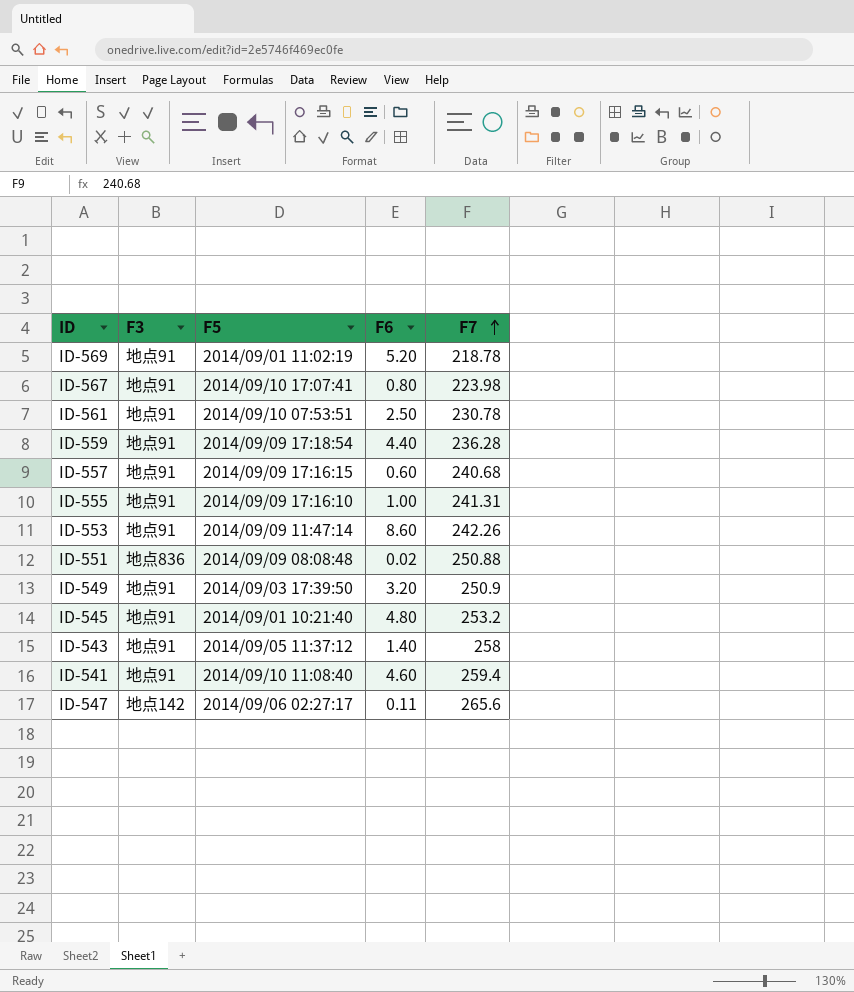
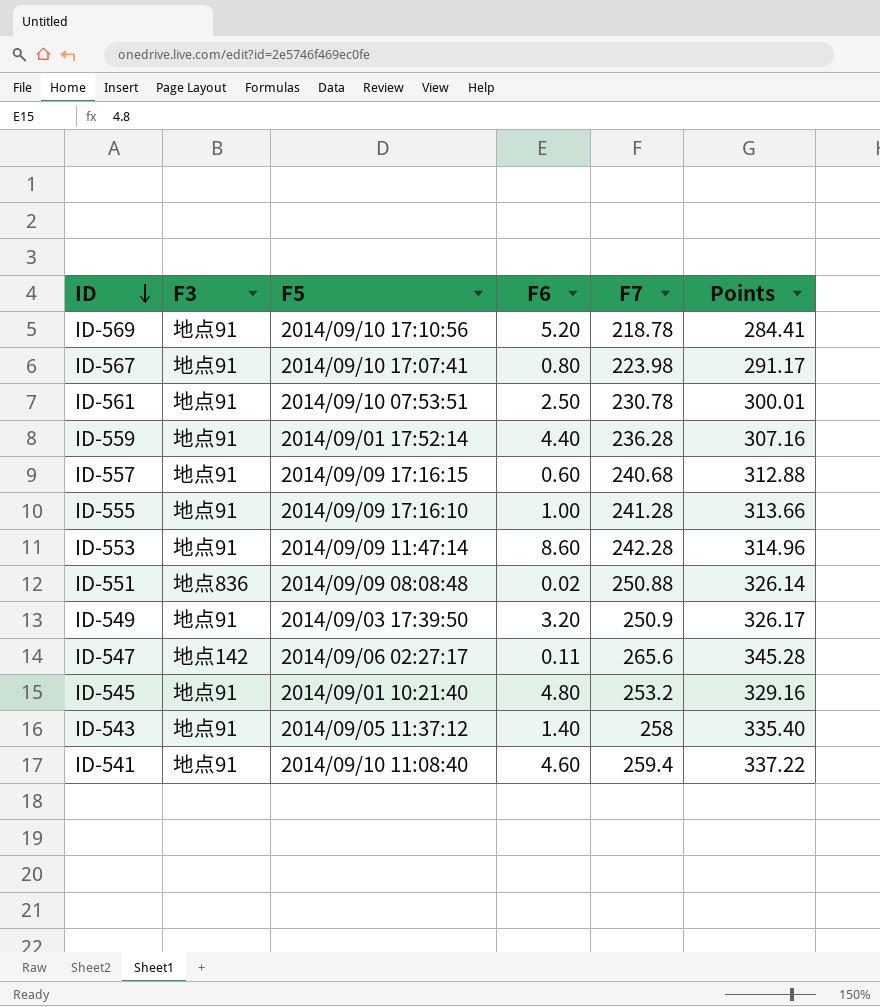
row order: F7 ascending -> ID descending
column Points | formula: none -> [F7] * 1.3
ID-569 | F5: 2014/09/01 11:02:19 -> 2014/09/10 17:10:56
ID-559 | F5: 2014/09/09 17:18:54 -> 2014/09/01 17:52:14
ID-555 | F7: 241.31 -> 241.28
ID-553 | F7: 242.26 -> 242.28

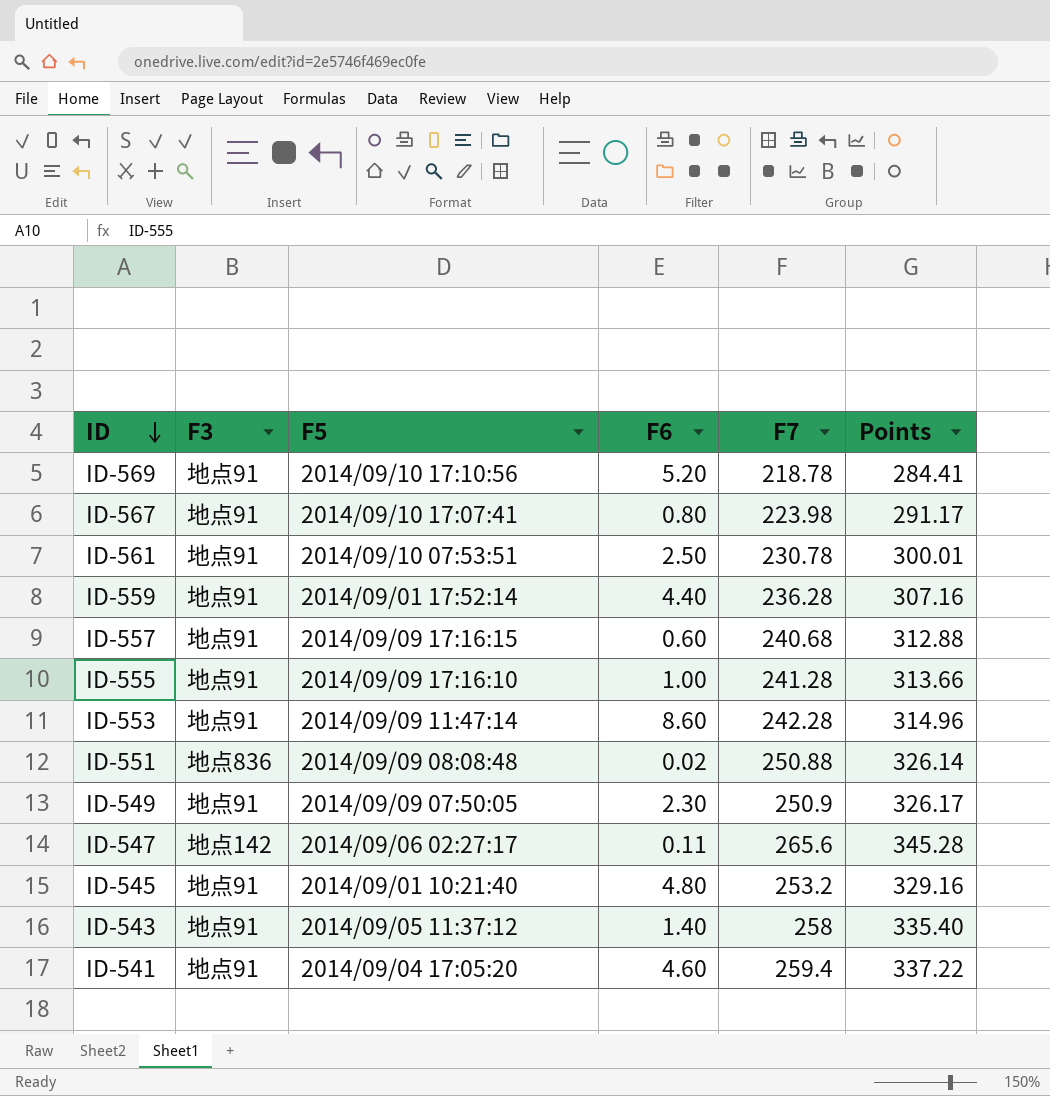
ID-549 | F5: 2014/09/03 17:39:50 -> 2014/09/09 07:50:05
ID-549 | F6: 3.20 -> 2.30
ID-541 | F5: 2014/09/10 11:08:40 -> 2014/09/04 17:05:20

